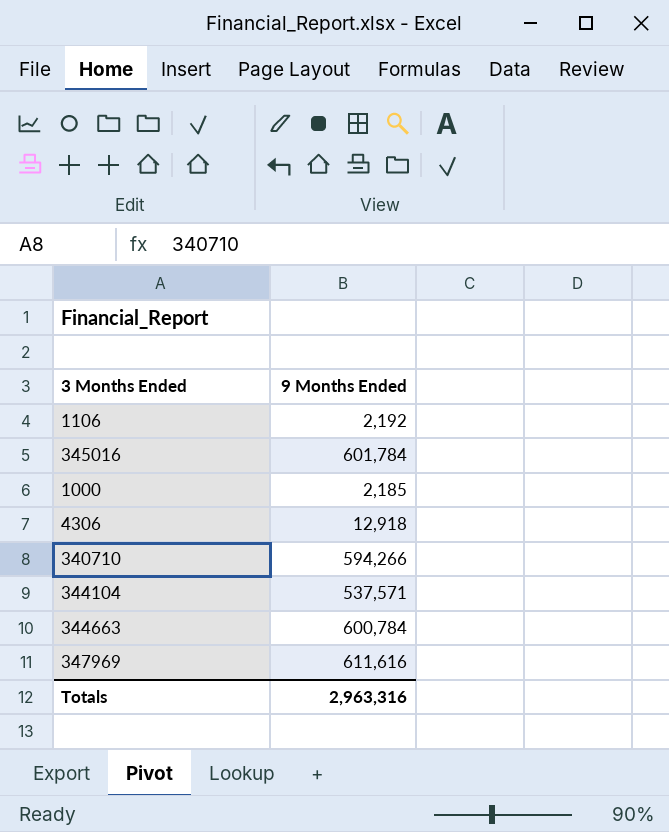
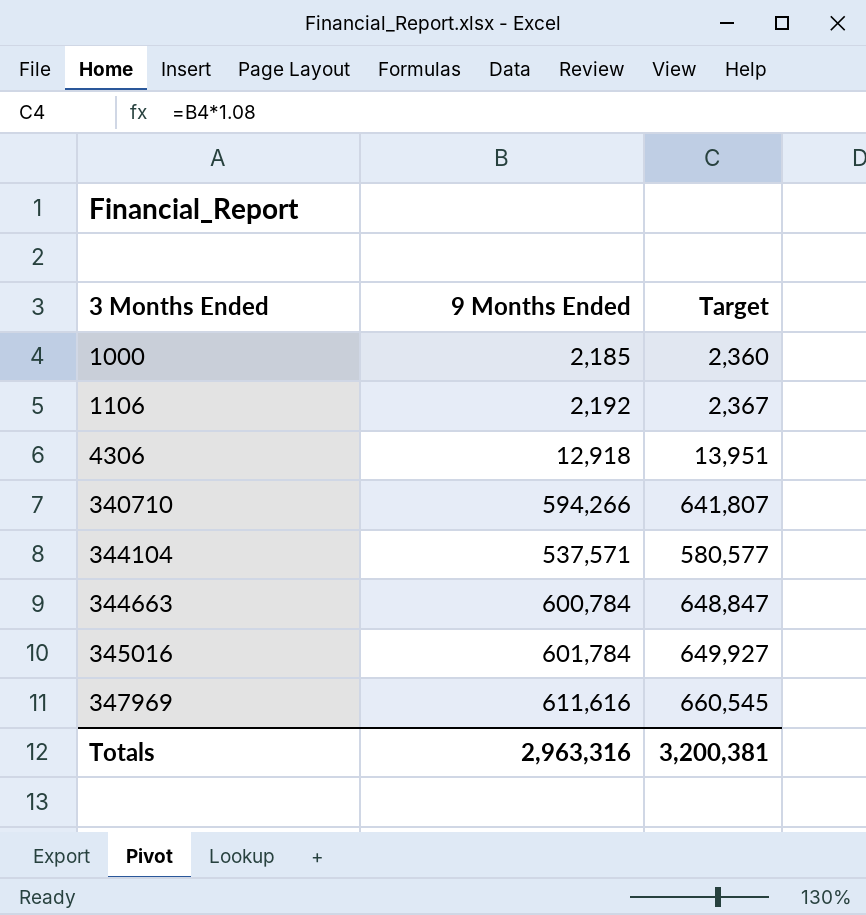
row order: none -> 3 Months Ended ascending
column Target | formula: none -> [9 Months Ended] * 1.08

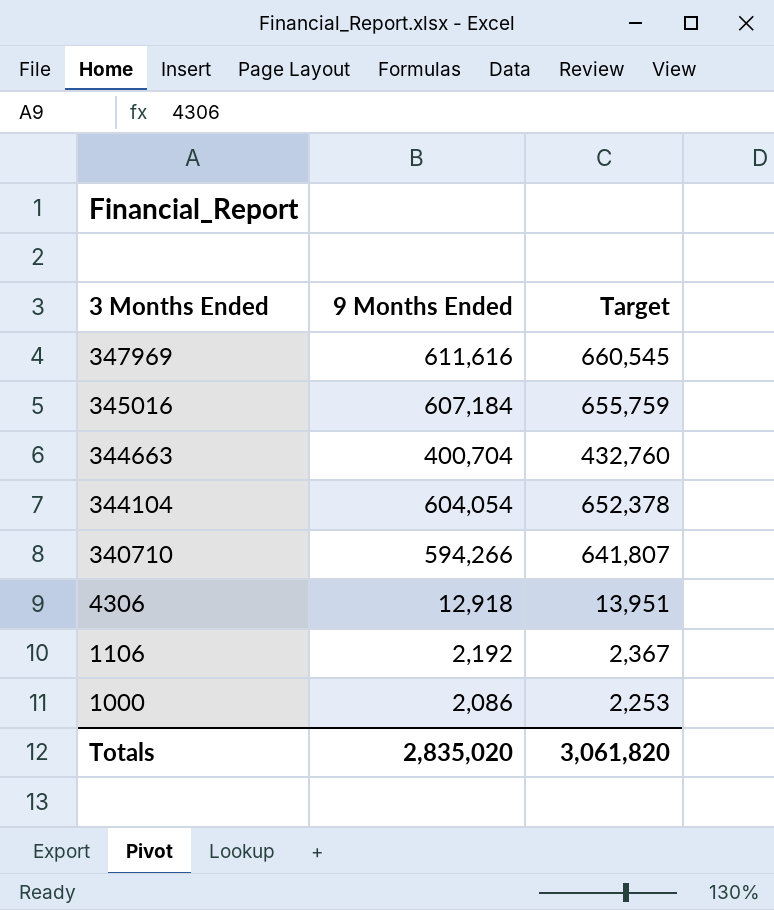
row order: 3 Months Ended ascending -> 3 Months Ended descending
345016 | 9 Months Ended: 601,784 -> 607,184
345016 | Target: 649,927 -> 655,759
344663 | 9 Months Ended: 600,784 -> 400,704
344663 | Target: 648,847 -> 432,760
344104 | 9 Months Ended: 537,571 -> 604,054
344104 | Target: 580,577 -> 652,378
1000 | 9 Months Ended: 2,185 -> 2,086
1000 | Target: 2,360 -> 2,253
Totals | 9 Months Ended: 2,963,316 -> 2,835,020
Totals | Target: 3,200,381 -> 3,061,820

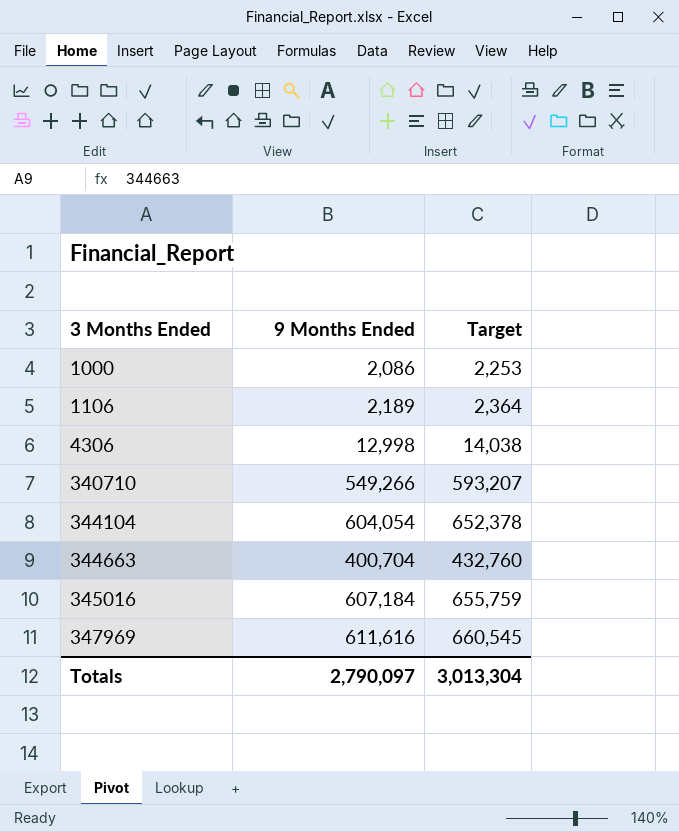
row order: 3 Months Ended descending -> 3 Months Ended ascending
1106 | 9 Months Ended: 2,192 -> 2,189
1106 | Target: 2,367 -> 2,364
4306 | 9 Months Ended: 12,918 -> 12,998
4306 | Target: 13,951 -> 14,038
340710 | 9 Months Ended: 594,266 -> 549,266
340710 | Target: 641,807 -> 593,207
Totals | 9 Months Ended: 2,835,020 -> 2,790,097
Totals | Target: 3,061,820 -> 3,013,304

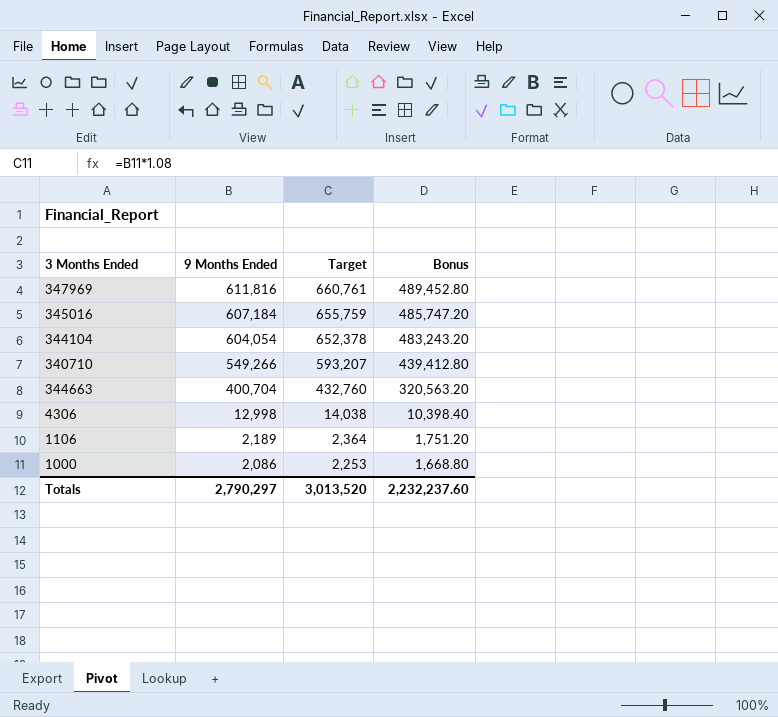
row order: 3 Months Ended ascending -> 9 Months Ended descending
column Bonus | formula: none -> [9 Months Ended] * 0.8
347969 | 9 Months Ended: 611,616 -> 611,816
347969 | Target: 660,545 -> 660,761
Totals | 9 Months Ended: 2,790,097 -> 2,790,297
Totals | Target: 3,013,304 -> 3,013,520

